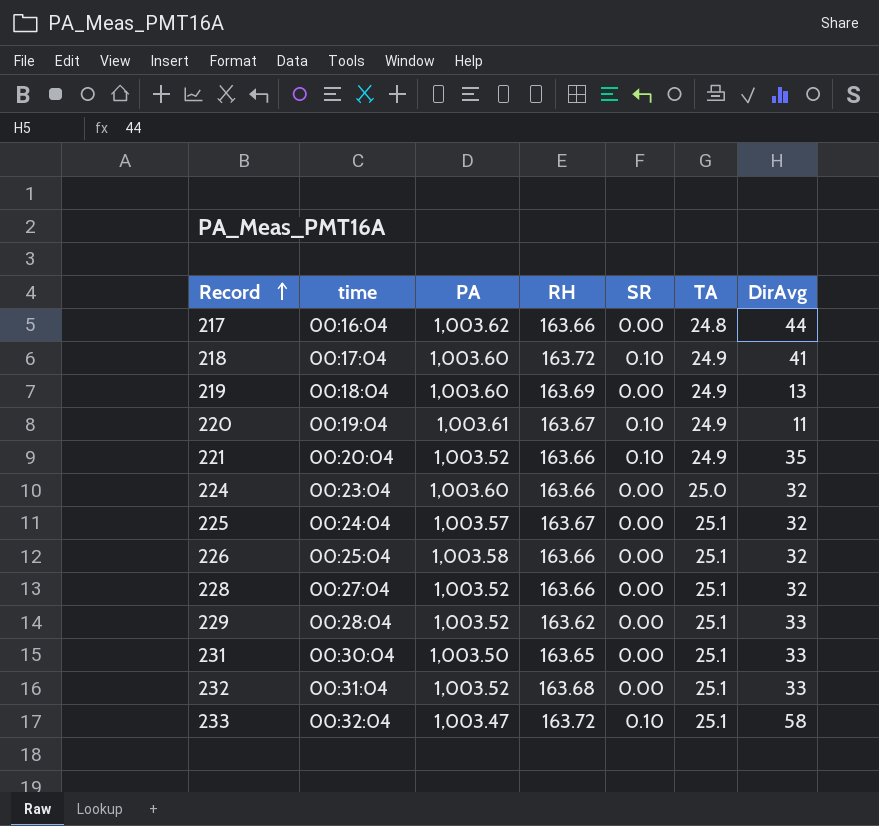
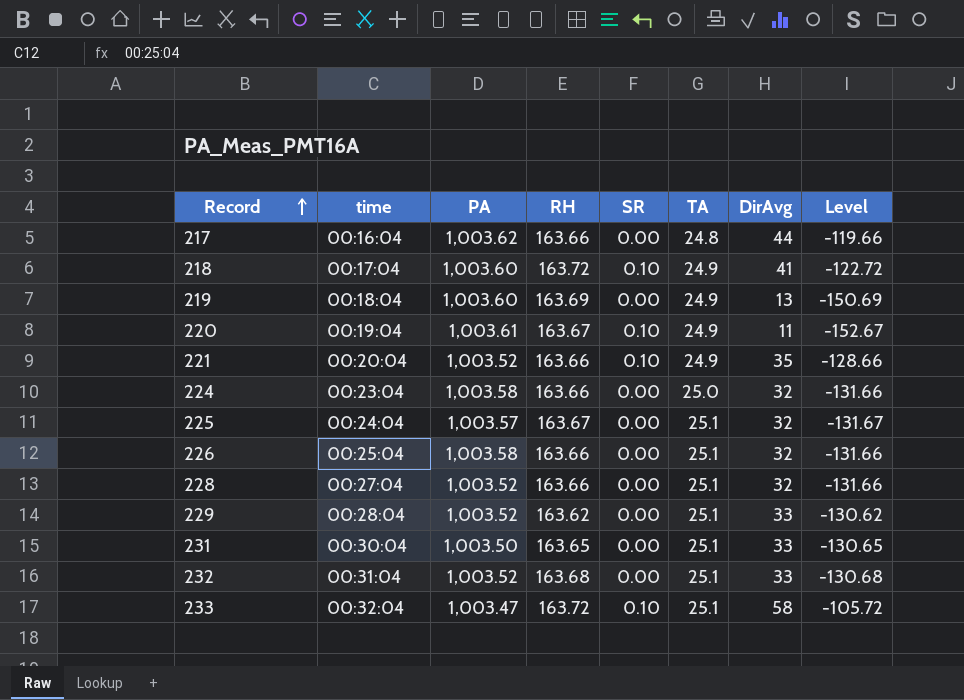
column Level | formula: none -> [DirAvg] - [RH]
224 | PA: 1,003.60 -> 1,003.58

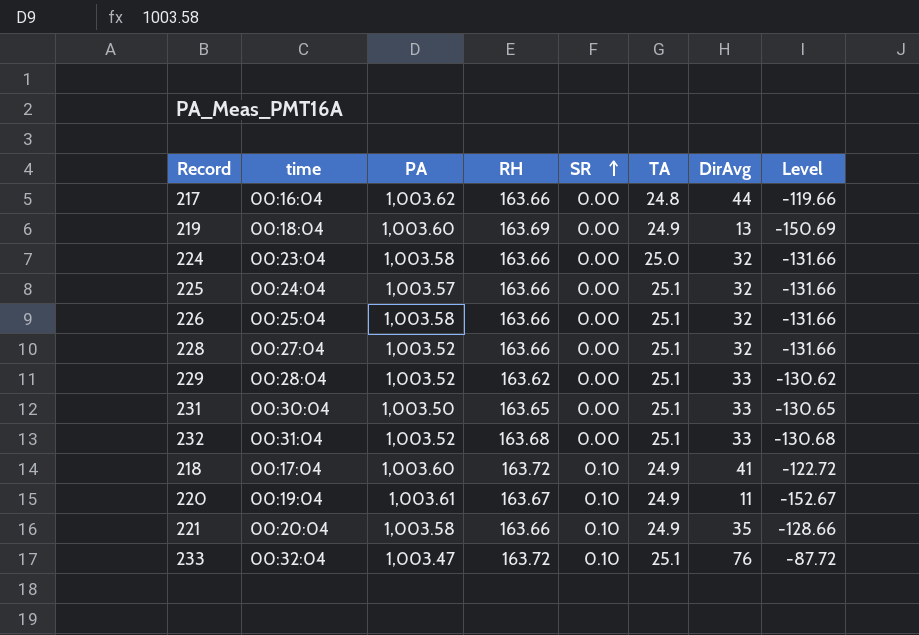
row order: Record ascending -> SR ascending
225 | RH: 163.67 -> 163.66
225 | Level: -131.67 -> -131.66
221 | PA: 1,003.52 -> 1,003.58
233 | DirAvg: 58 -> 76
233 | Level: -105.72 -> -87.72

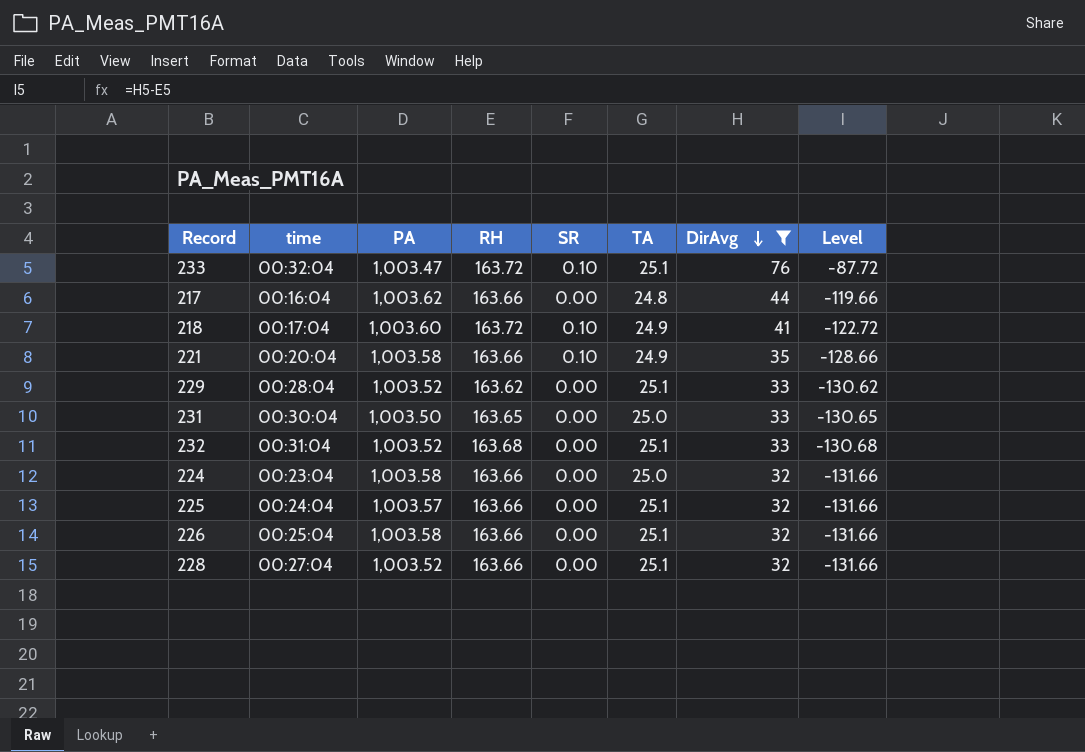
filter: none -> DirAvg >= 32
row order: SR ascending -> DirAvg descending
231 | TA: 25.1 -> 25.0

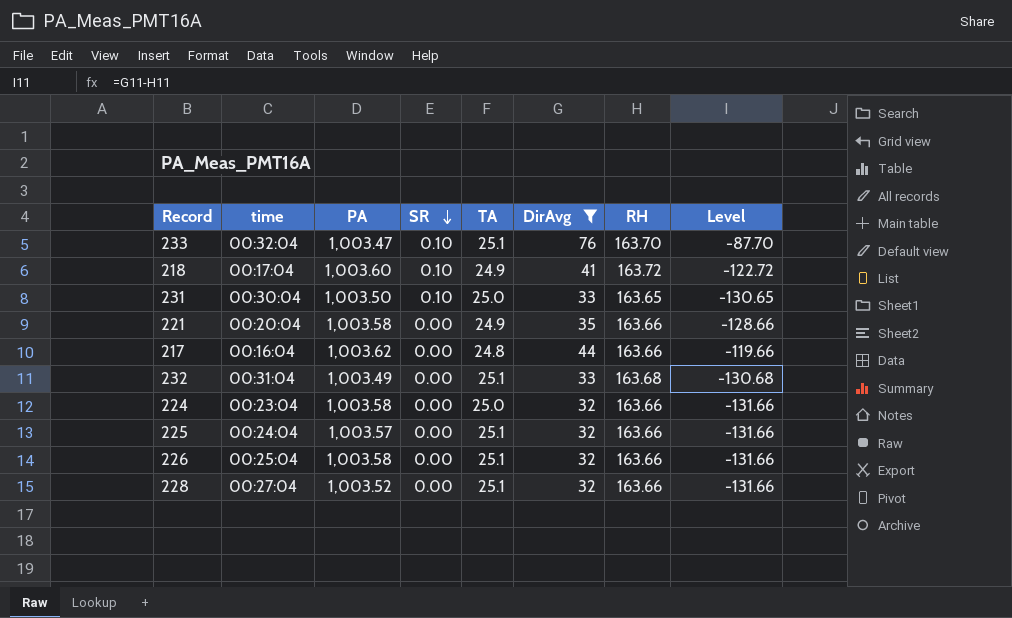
row order: DirAvg descending -> SR descending
column RH | position: 4 -> 7
row 229: 00:28:04 | 1,003.52 | 163.62 | 0.00 | 25.1 | 33 | -130.62 -> none
233 | RH: 163.72 -> 163.70
233 | Level: -87.72 -> -87.70
231 | SR: 0.00 -> 0.10
221 | SR: 0.10 -> 0.00
232 | PA: 1,003.52 -> 1,003.49

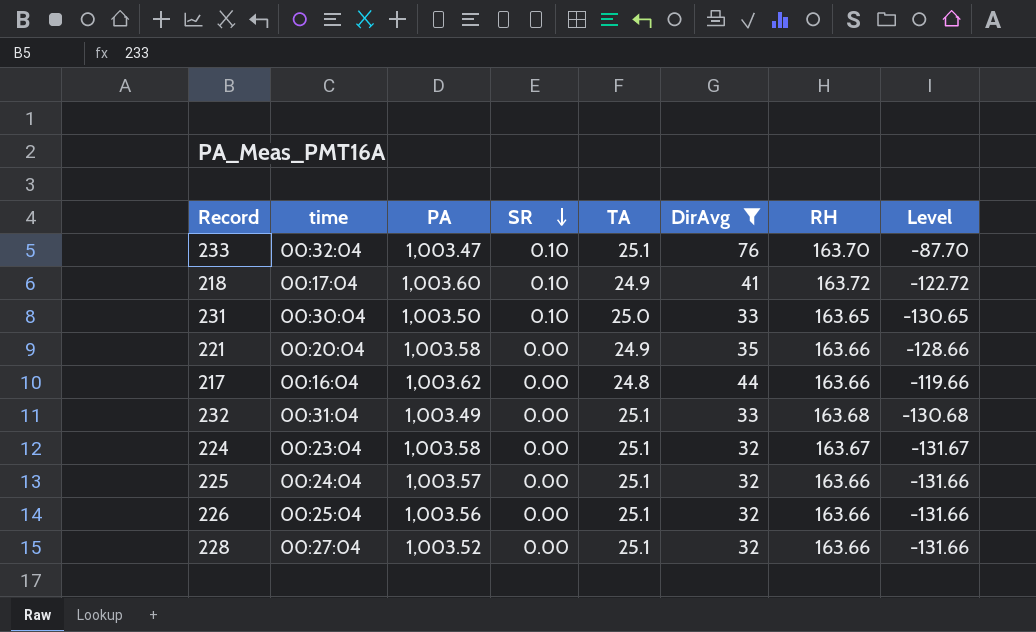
224 | TA: 25.0 -> 25.1
224 | RH: 163.66 -> 163.67
224 | Level: -131.66 -> -131.67
226 | PA: 1,003.58 -> 1,003.56

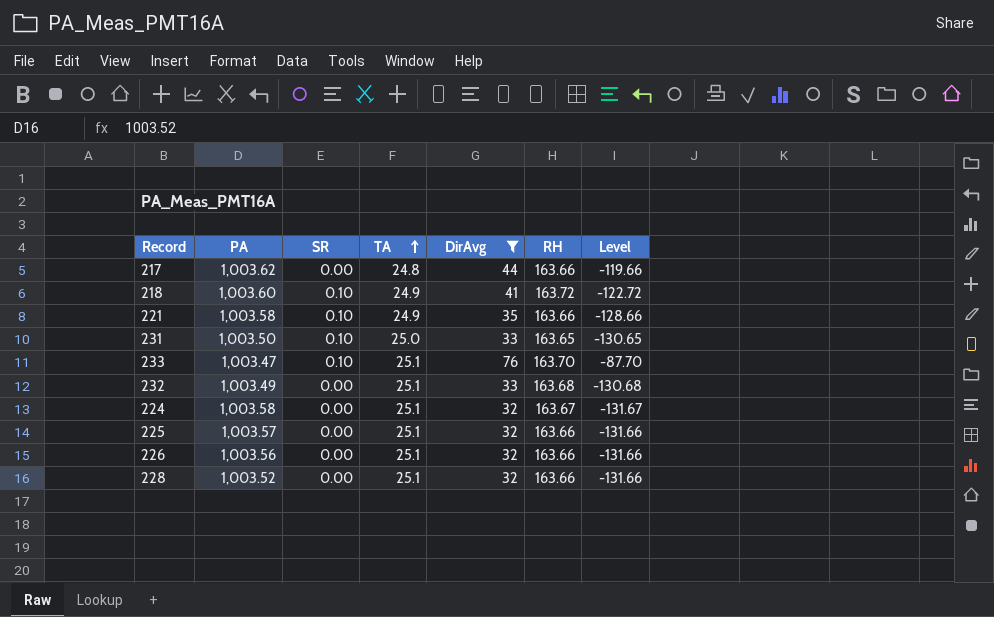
row order: SR descending -> TA ascending
column time | position: 2 -> none
221 | SR: 0.00 -> 0.10

